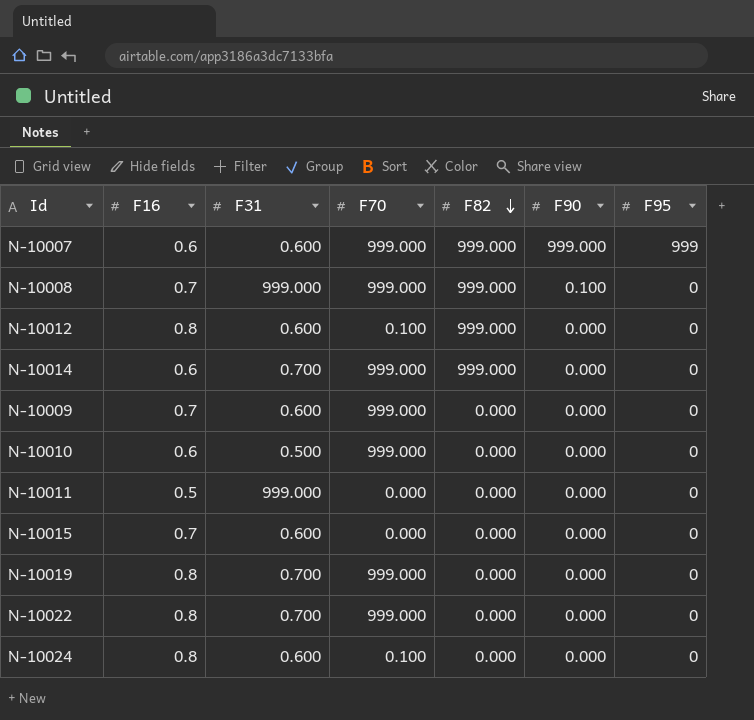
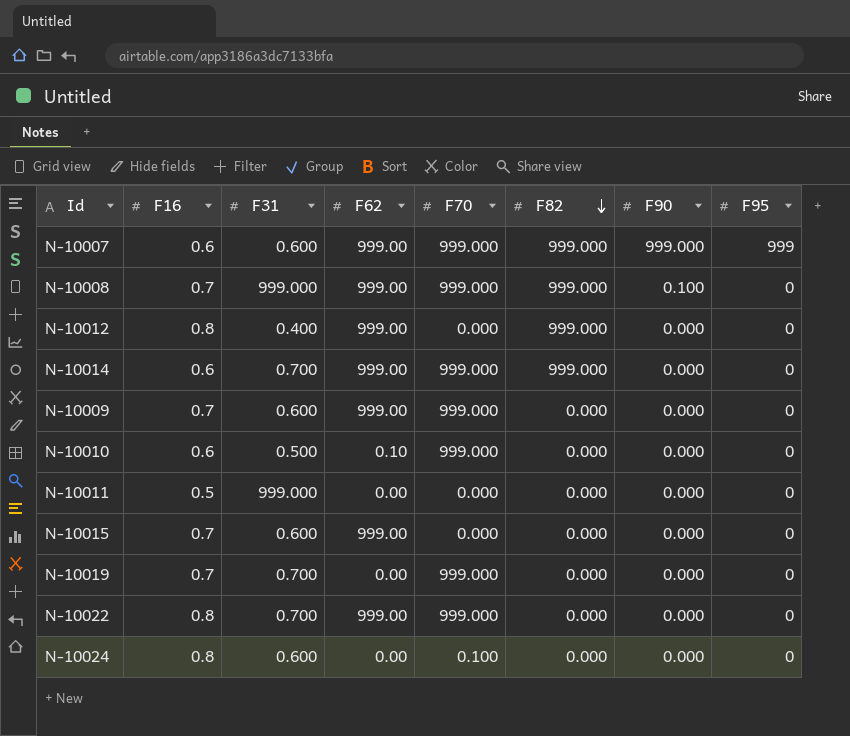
column F62 | position: none -> 4
N-10012 | F31: 0.600 -> 0.400
N-10012 | F70: 0.100 -> 0.000
N-10019 | F16: 0.8 -> 0.7

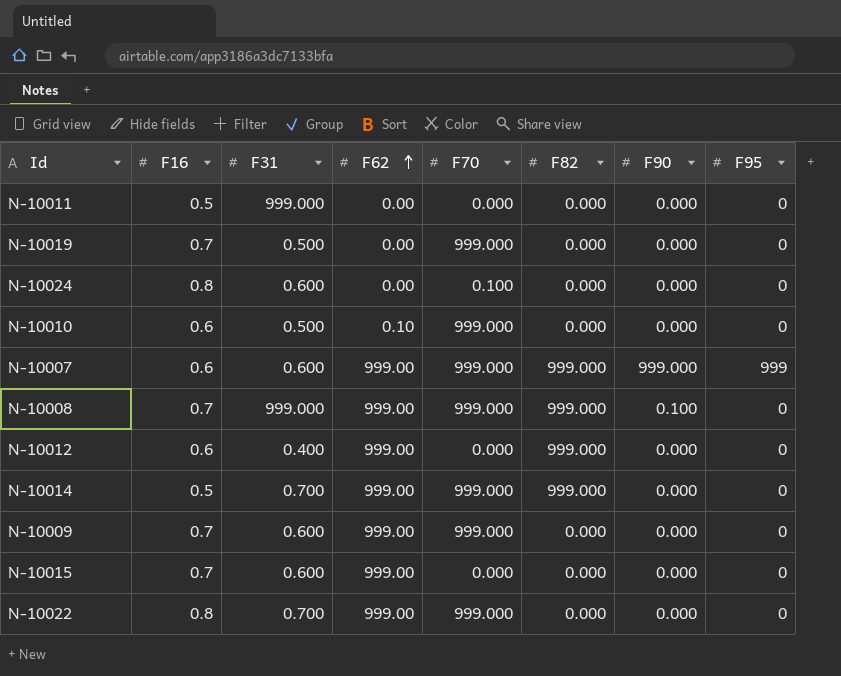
row order: F82 descending -> F62 ascending
N-10019 | F31: 0.700 -> 0.500
N-10012 | F16: 0.8 -> 0.6
N-10014 | F16: 0.6 -> 0.5

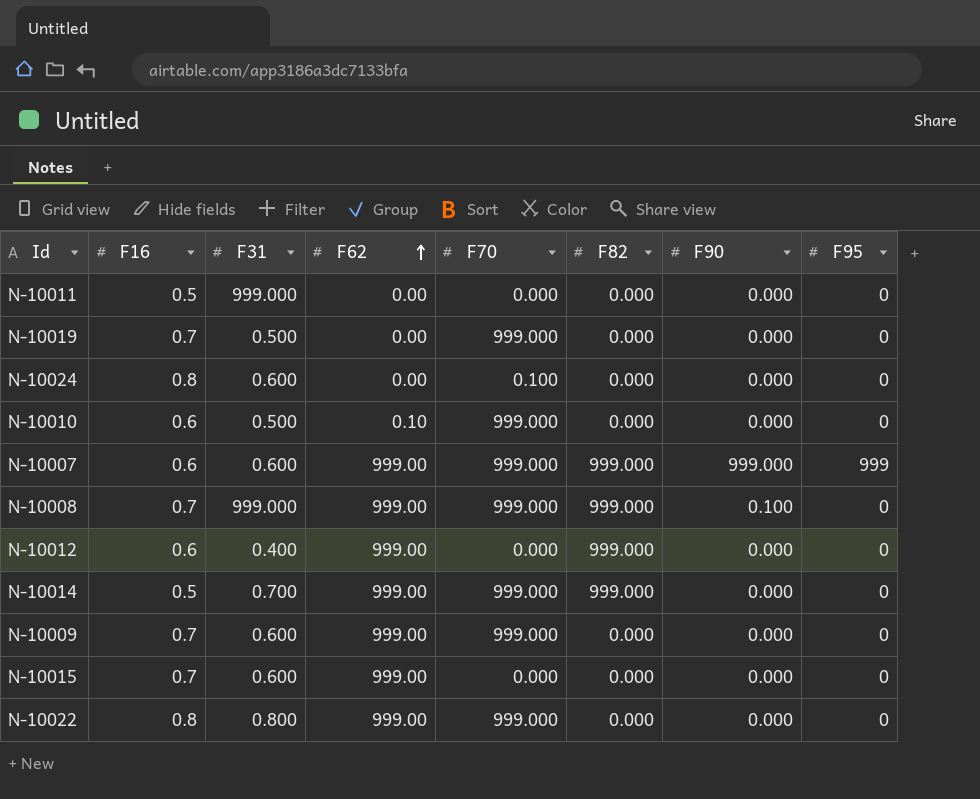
N-10022 | F31: 0.700 -> 0.800

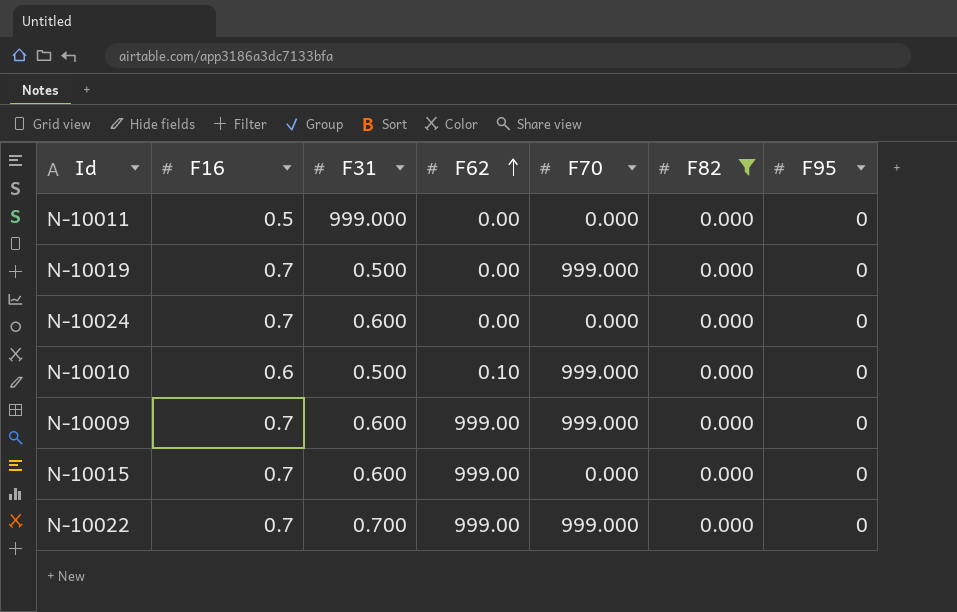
filter: none -> F82 = 0.000
column F90 | position: 7 -> none
N-10024 | F16: 0.8 -> 0.7
N-10024 | F70: 0.100 -> 0.000
N-10022 | F16: 0.8 -> 0.7
N-10022 | F31: 0.800 -> 0.700

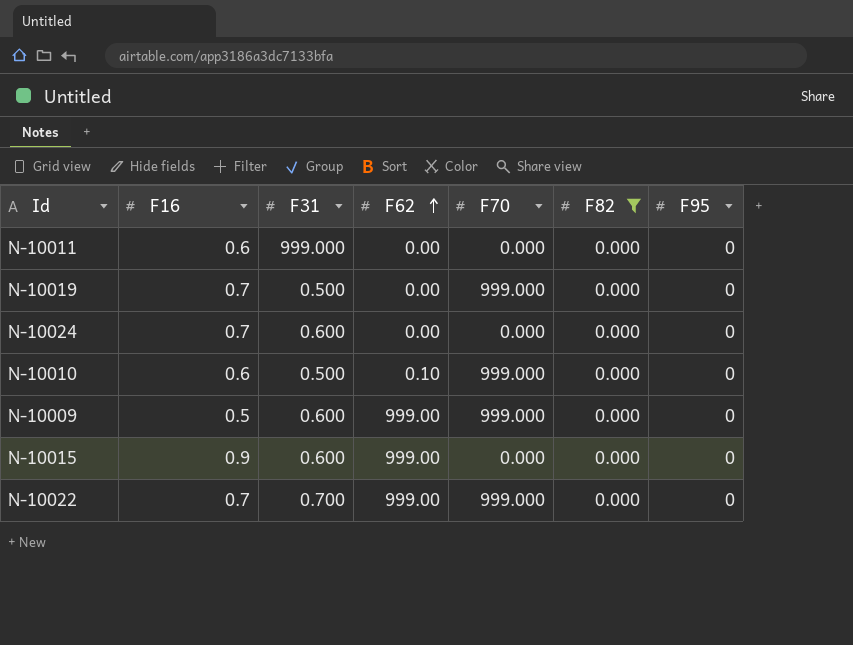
N-10011 | F16: 0.5 -> 0.6
N-10009 | F16: 0.7 -> 0.5
N-10015 | F16: 0.7 -> 0.9

